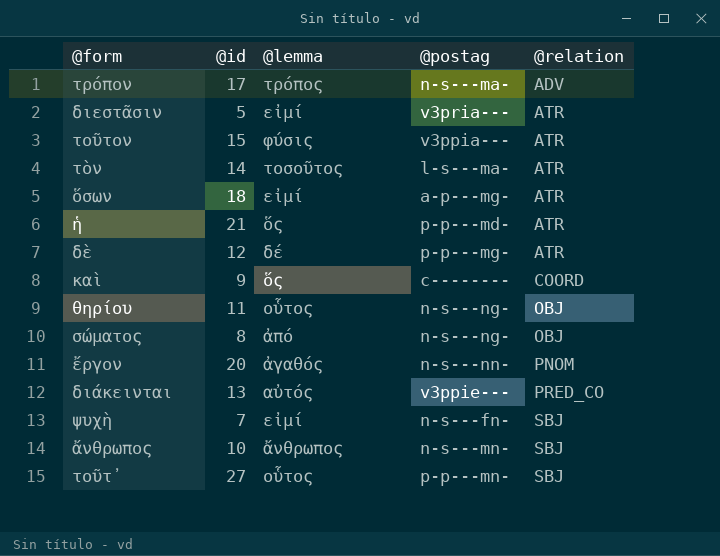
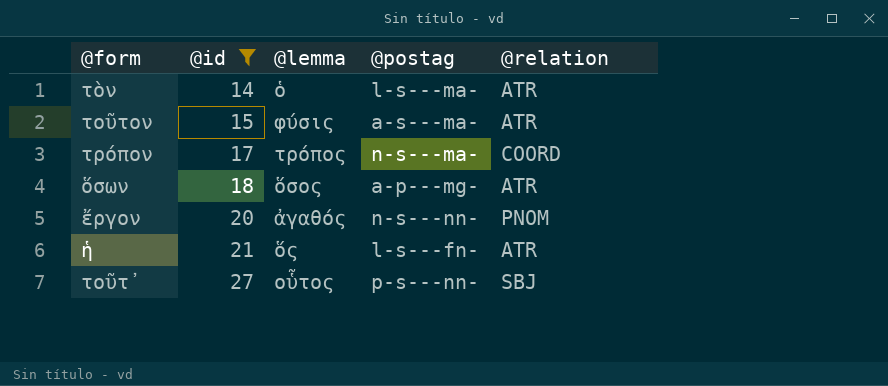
filter: none -> @id >= 14
row order: @relation ascending -> @id ascending
τὸν | @lemma: τοσοῦτος -> ὁ
τοῦτον | @postag: v3ppia--- -> a-s---ma-
τρόπον | @relation: ADV -> COORD
ὅσων | @lemma: εἰμί -> ὅσος
ἡ | @postag: p-p---md- -> l-s---fn-
τοῦτ᾽ | @postag: p-p---mn- -> p-s---nn-

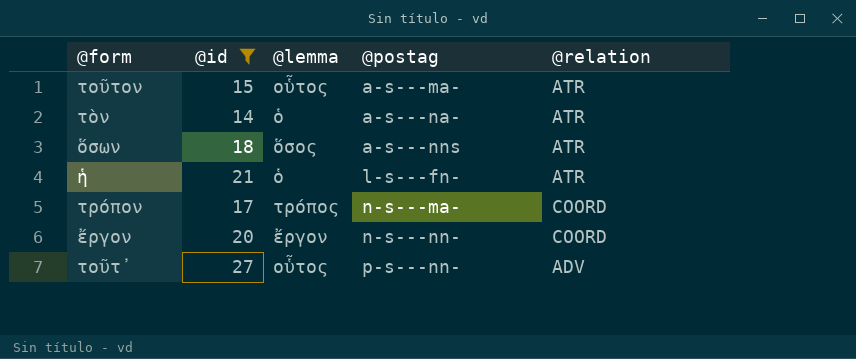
row order: @id ascending -> @postag ascending
τοῦτον | @lemma: φύσις -> οὗτος
τὸν | @postag: l-s---ma- -> a-s---na-
ὅσων | @postag: a-p---mg- -> a-s---nns
ἡ | @lemma: ὅς -> ὁ
ἔργον | @lemma: ἀγαθός -> ἔργον
ἔργον | @relation: PNOM -> COORD
τοῦτ᾽ | @relation: SBJ -> ADV

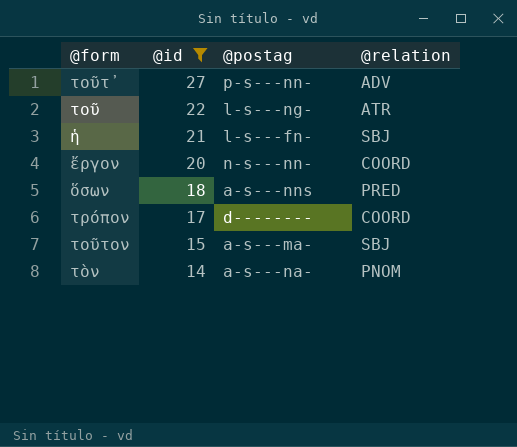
row order: @postag ascending -> @id descending
column @lemma | position: 3 -> none
row τοῦ: none -> 22 | l-s---ng- | ATR
ἡ | @relation: ATR -> SBJ
ὅσων | @relation: ATR -> PRED
τρόπον | @postag: n-s---ma- -> d--------
τοῦτον | @relation: ATR -> SBJ
τὸν | @relation: ATR -> PNOM

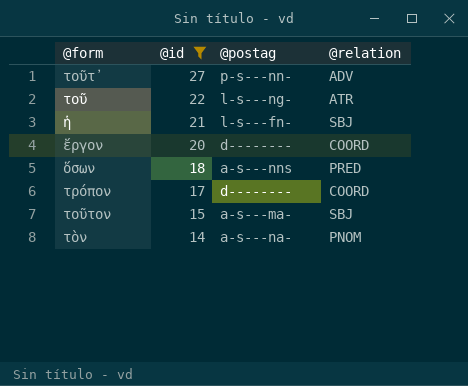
ἔργον | @postag: n-s---nn- -> d--------

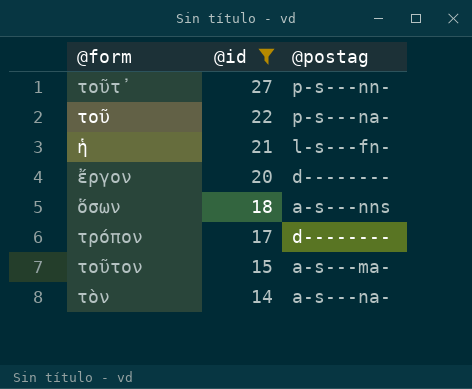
column @relation | position: 4 -> none
τοῦ | @postag: l-s---ng- -> p-s---na-

